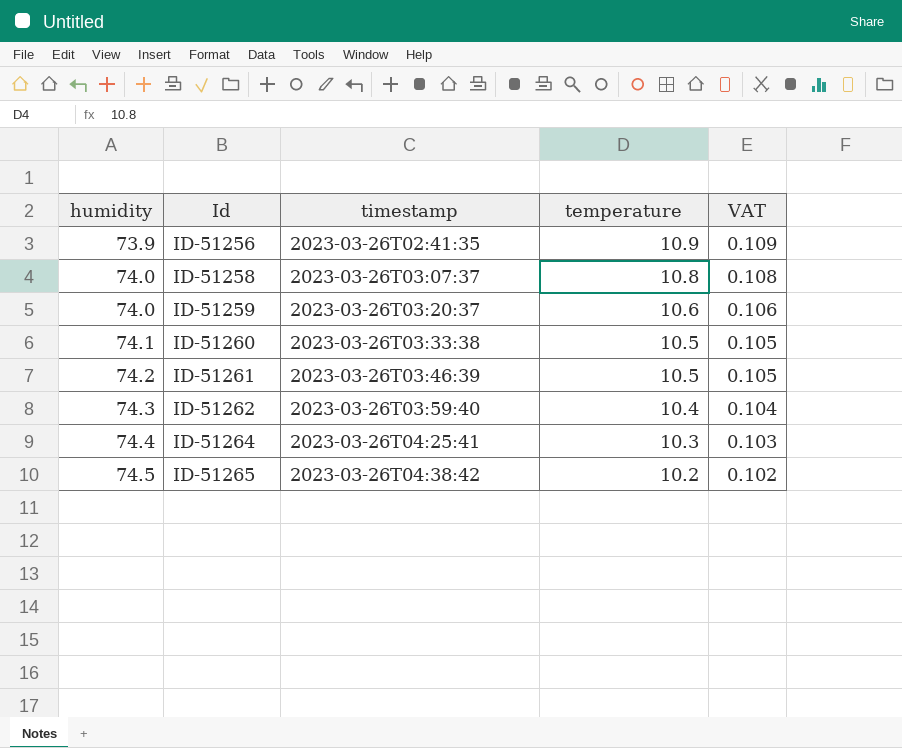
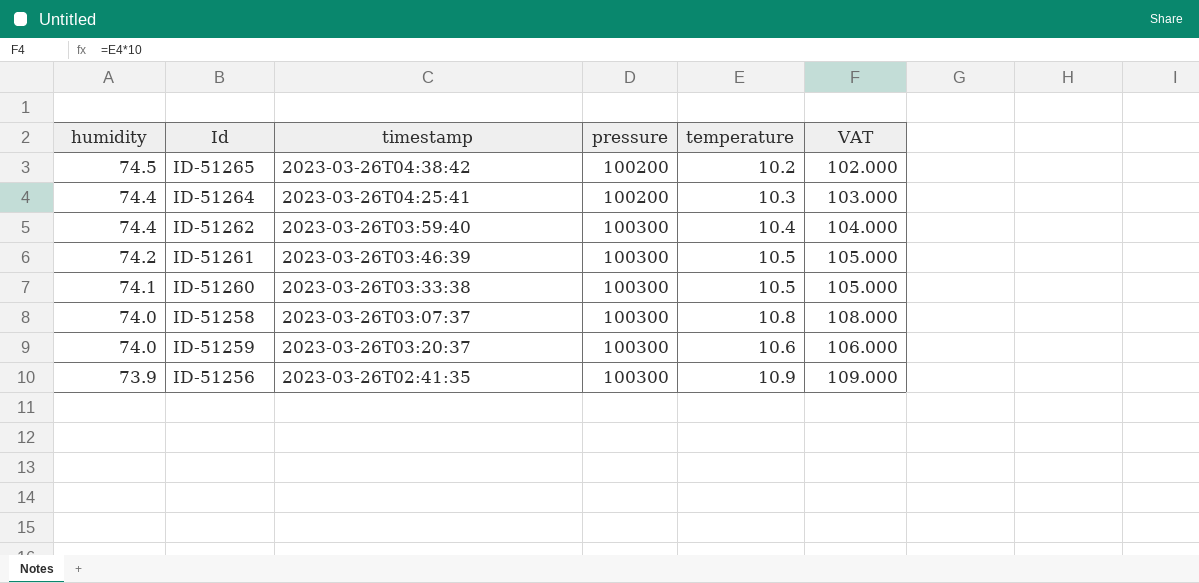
row order: humidity ascending -> humidity descending
column pressure | position: none -> 4
column VAT | formula: [temperature] * 0.01 -> [temperature] * 10
ID-51262 | humidity: 74.3 -> 74.4

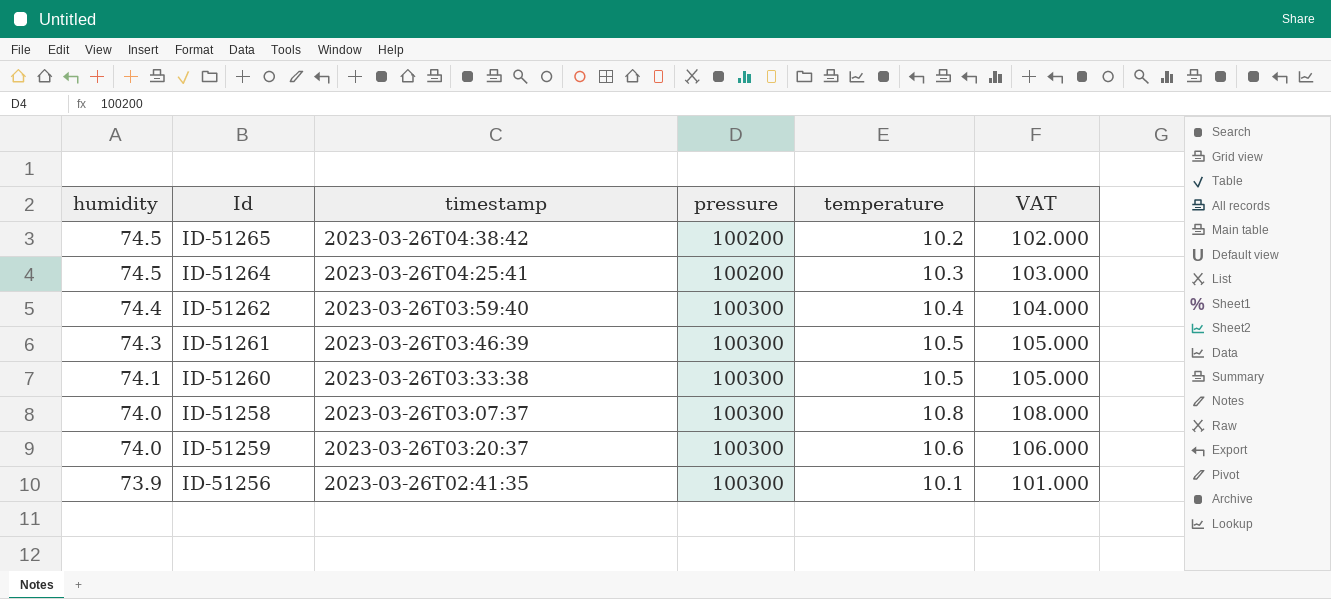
ID-51264 | humidity: 74.4 -> 74.5
ID-51261 | humidity: 74.2 -> 74.3
ID-51256 | temperature: 10.9 -> 10.1
ID-51256 | VAT: 109.000 -> 101.000

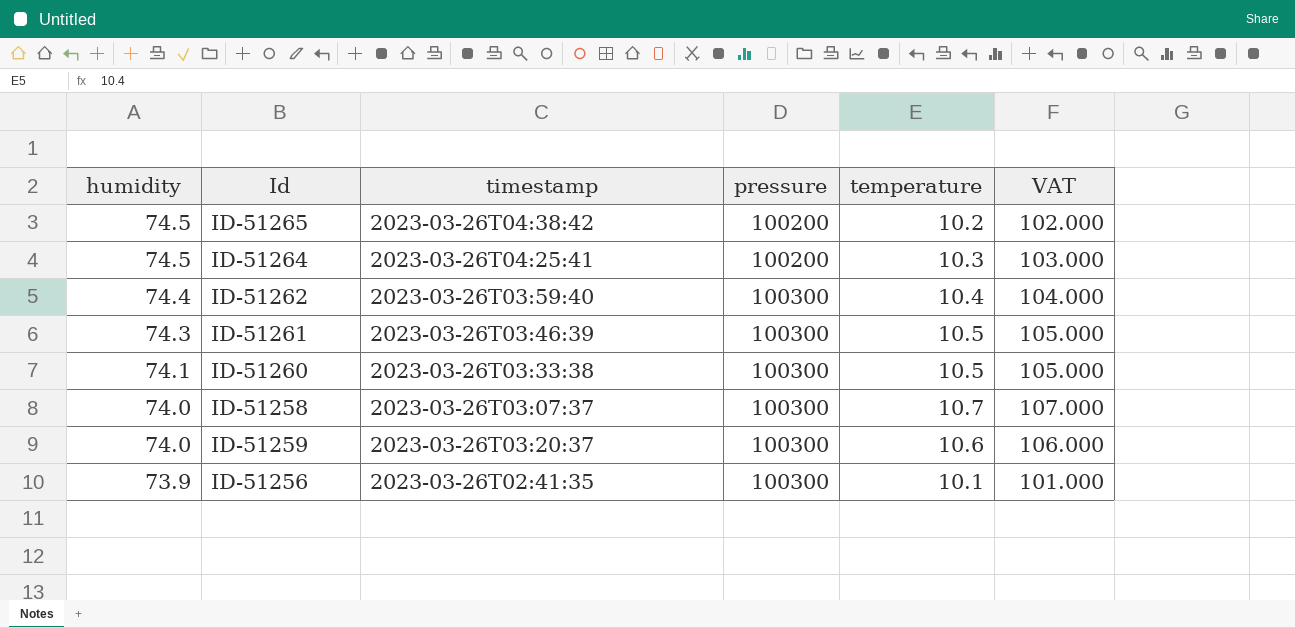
ID-51258 | temperature: 10.8 -> 10.7
ID-51258 | VAT: 108.000 -> 107.000

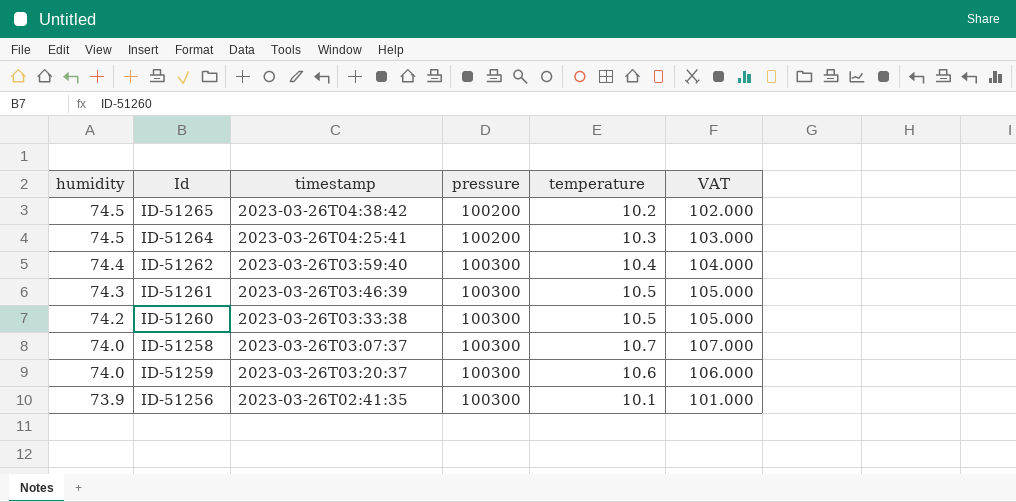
ID-51260 | humidity: 74.1 -> 74.2

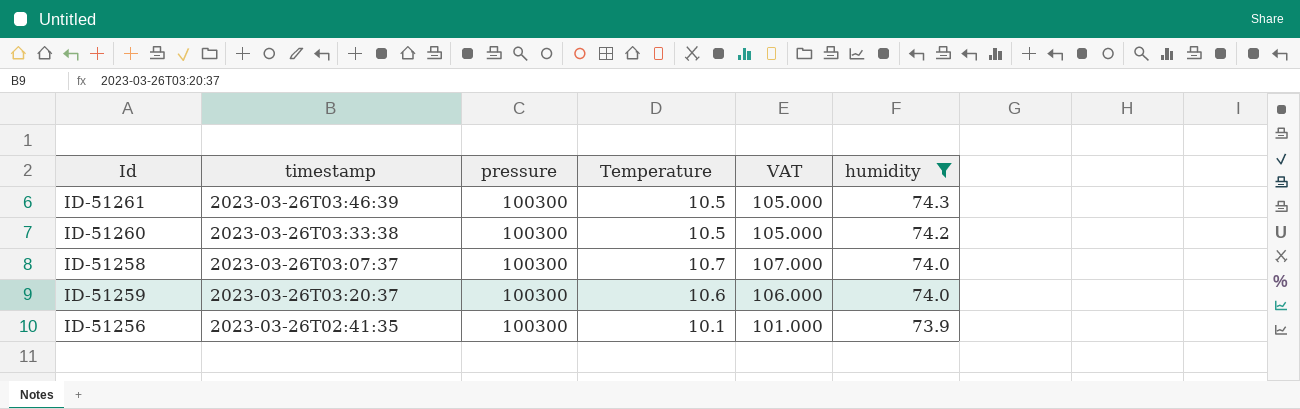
filter: none -> humidity <= 74.3
column name: temperature -> Temperature
column humidity | position: 1 -> 6

